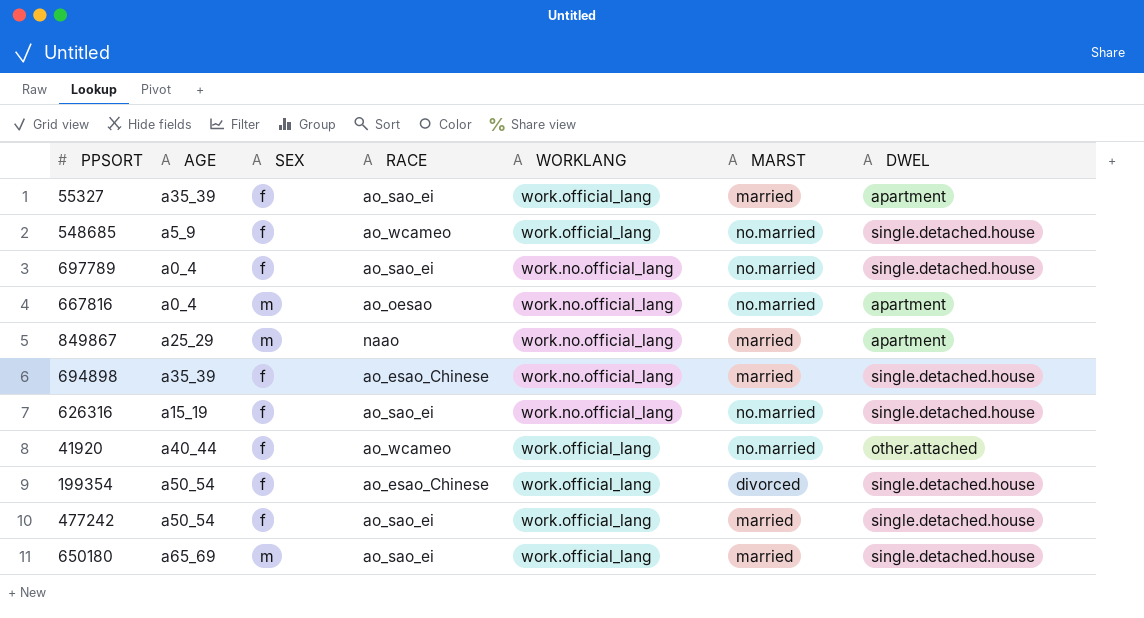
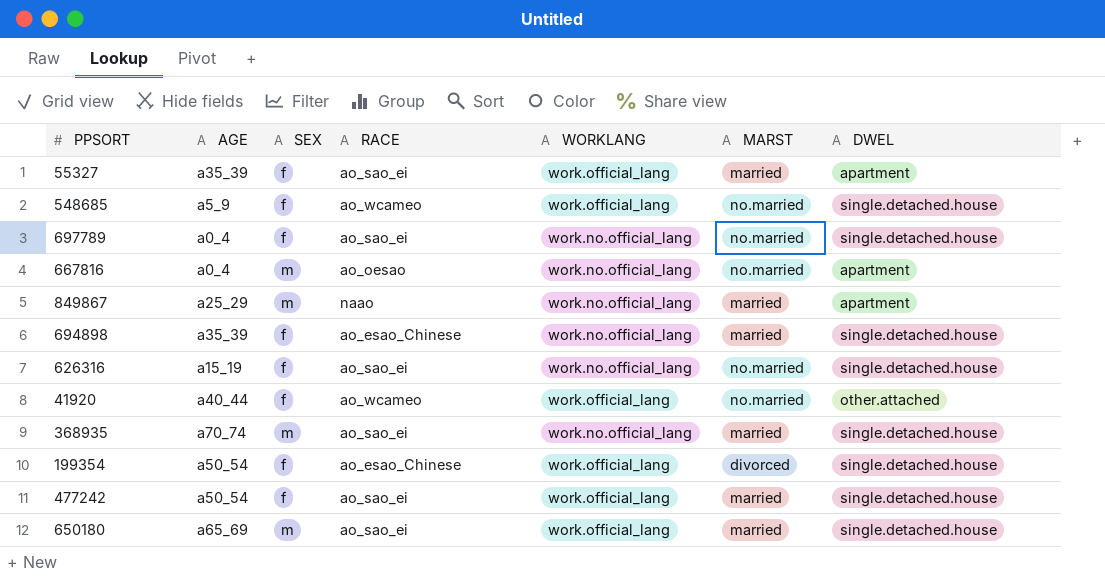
row 368935: none -> a70_74 | m | ao_sao_ei | work.no.official_lang | married | single.detached.house

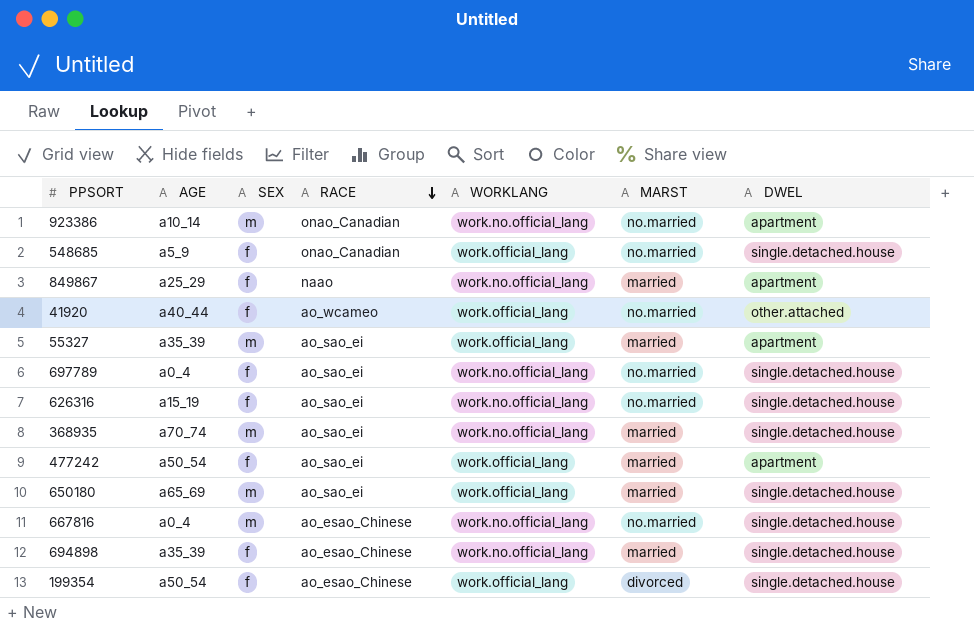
row order: none -> RACE descending
row 923386: none -> a10_14 | m | onao_Canadian | work.no.official_lang | no.married | apartment
548685 | RACE: ao_wcameo -> onao_Canadian
849867 | SEX: m -> f
55327 | SEX: f -> m
477242 | DWEL: single.detached.house -> apartment
667816 | RACE: ao_oesao -> ao_esao_Chinese
667816 | DWEL: apartment -> single.detached.house

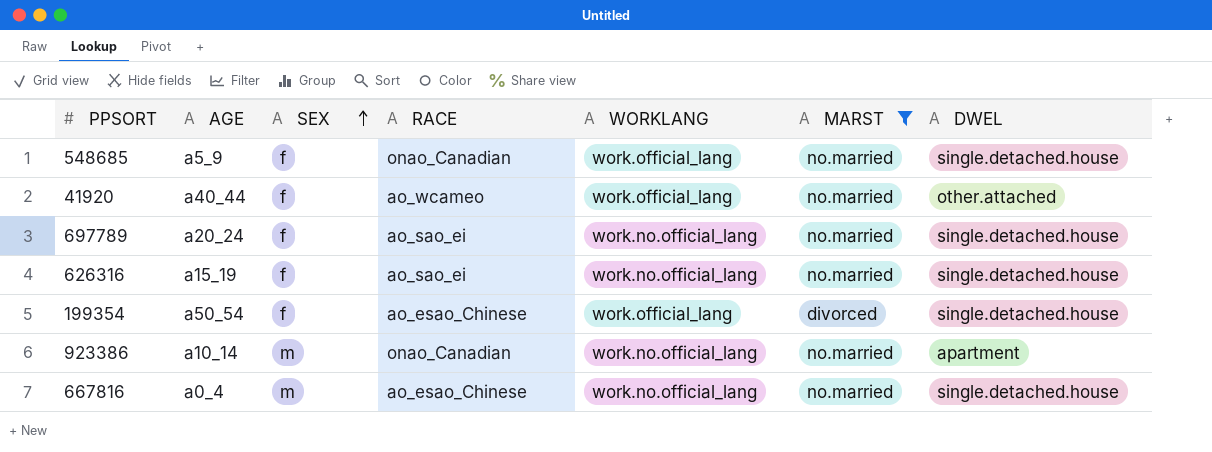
filter: none -> MARST != married
row order: RACE descending -> SEX ascending
697789 | AGE: a0_4 -> a20_24

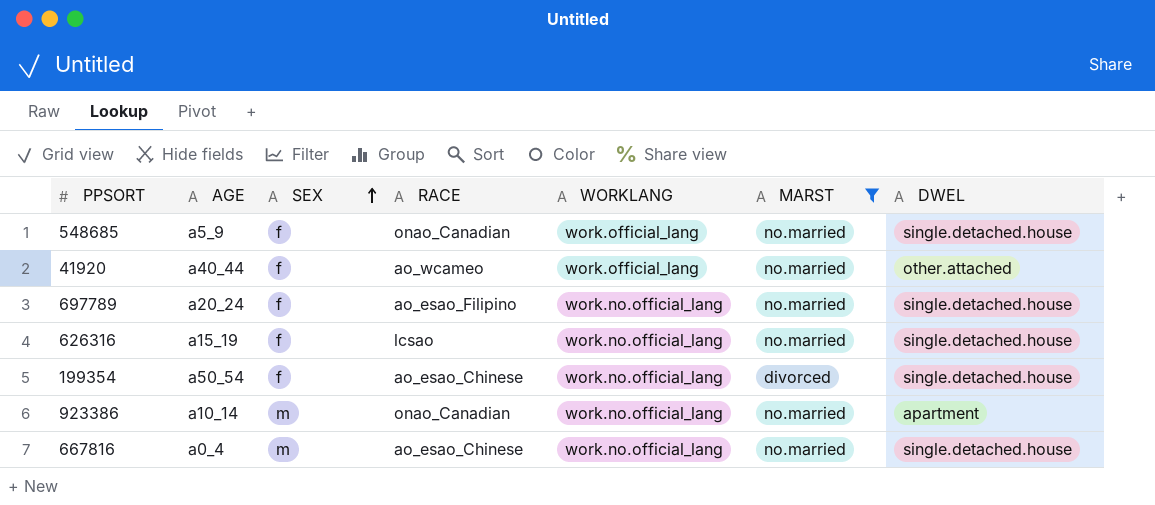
697789 | RACE: ao_sao_ei -> ao_esao_Filipino
626316 | RACE: ao_sao_ei -> lcsao
199354 | WORKLANG: work.official_lang -> work.no.official_lang

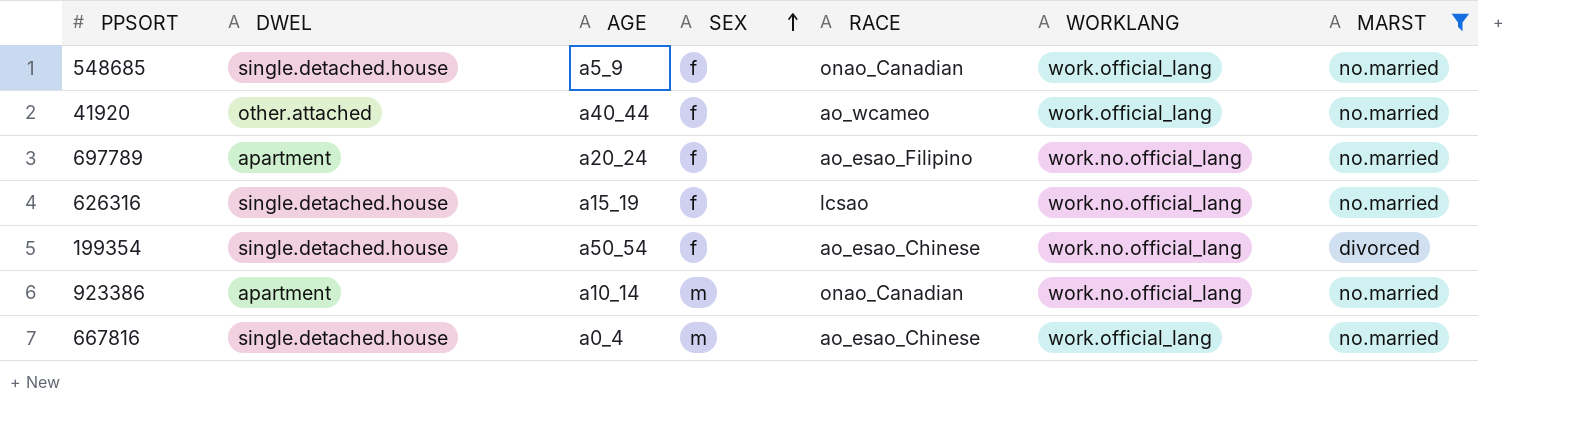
column DWEL | position: 7 -> 2
697789 | DWEL: single.detached.house -> apartment
667816 | WORKLANG: work.no.official_lang -> work.official_lang

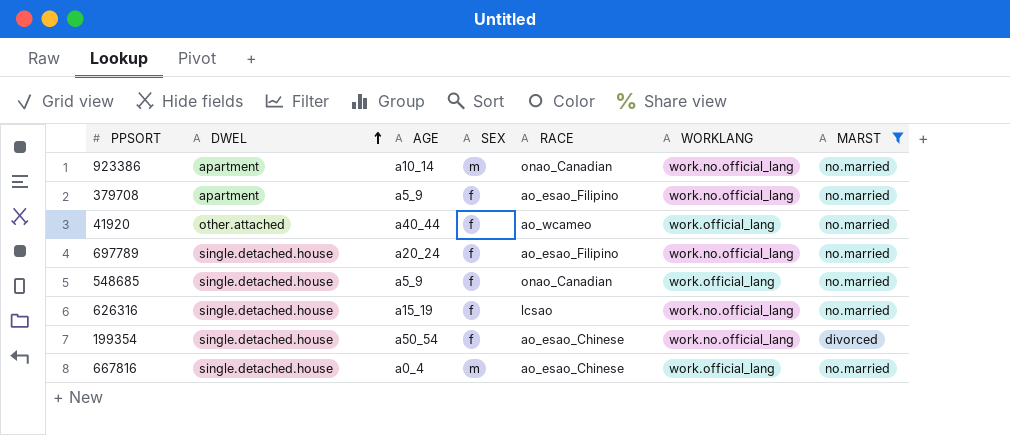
row order: SEX ascending -> DWEL ascending
row 379708: none -> apartment | a5_9 | f | ao_esao_Filipino | work.no.official_lang | no.married
697789 | DWEL: apartment -> single.detached.house

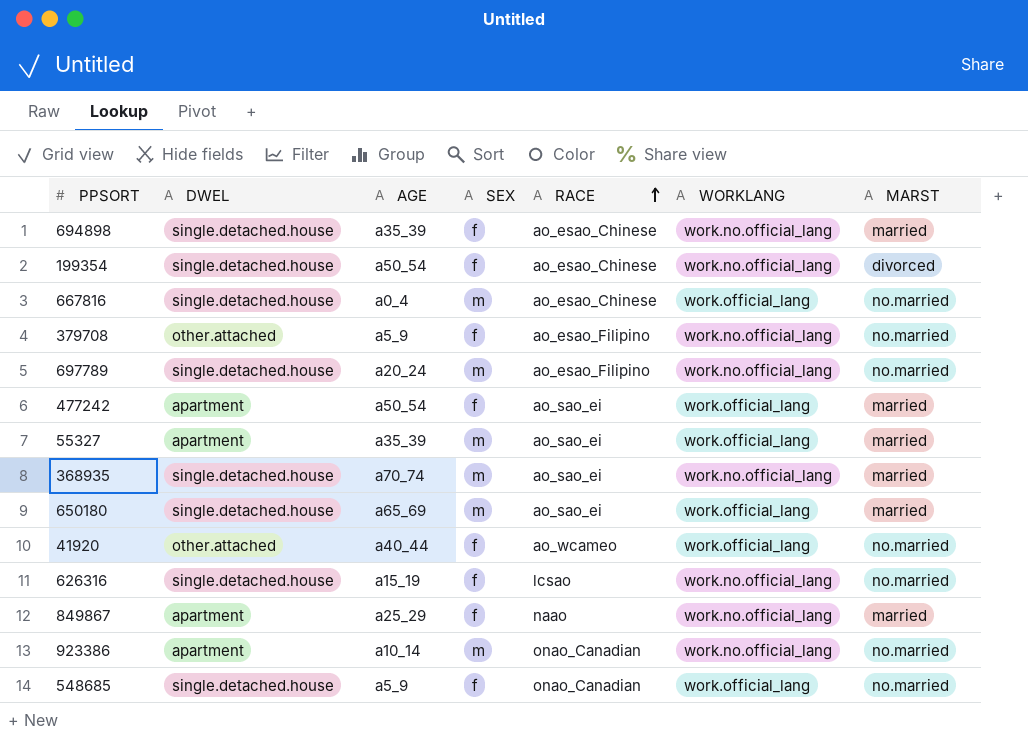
filter: MARST != married -> none
row order: DWEL ascending -> RACE ascending
379708 | DWEL: apartment -> other.attached
697789 | SEX: f -> m

